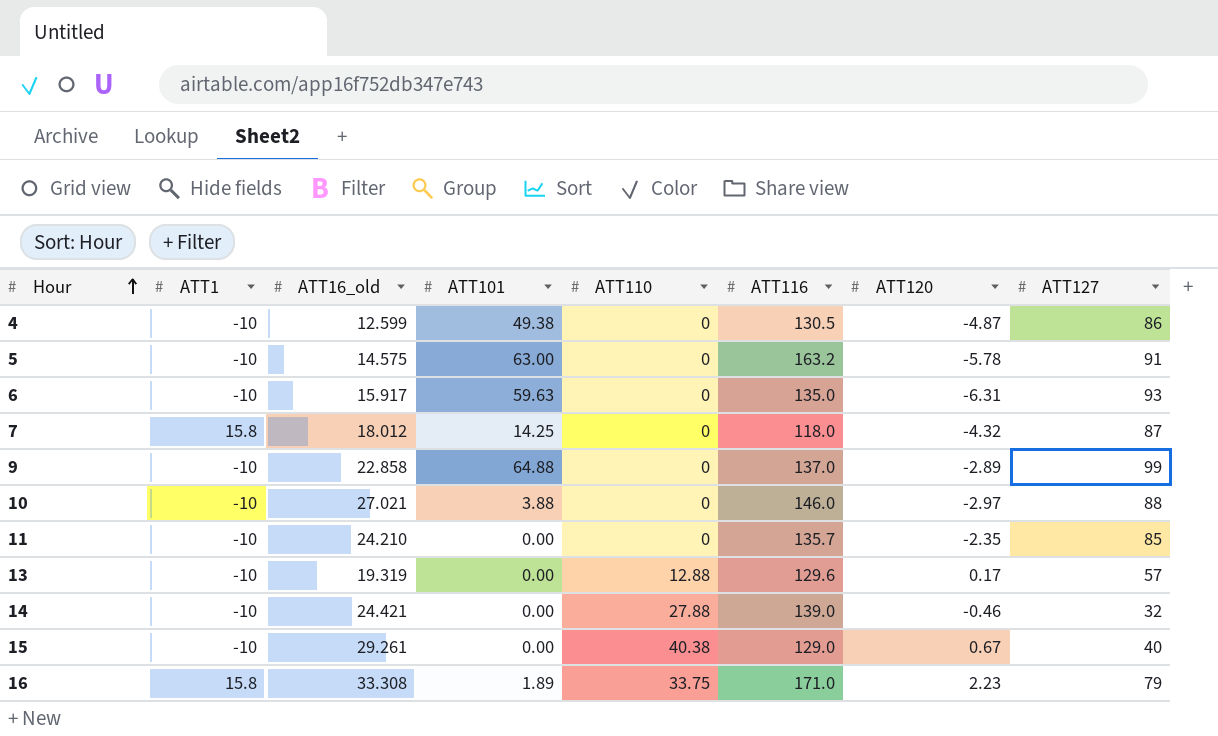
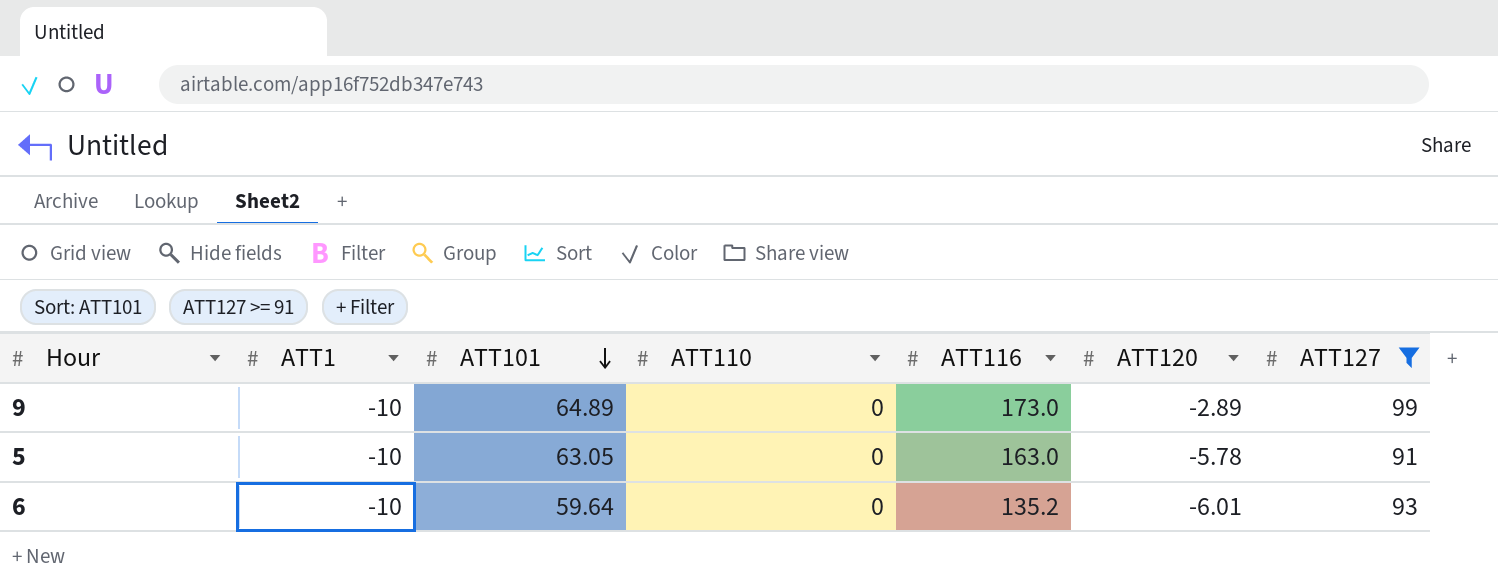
filter: none -> ATT127 >= 91
row order: Hour ascending -> ATT101 descending
column ATT16_old | position: 3 -> none
9 | ATT101: 64.88 -> 64.89
9 | ATT116: 137.0 -> 173.0
5 | ATT101: 63.00 -> 63.05
5 | ATT116: 163.2 -> 163.0
6 | ATT101: 59.63 -> 59.64
6 | ATT116: 135.0 -> 135.2
6 | ATT120: -6.31 -> -6.01

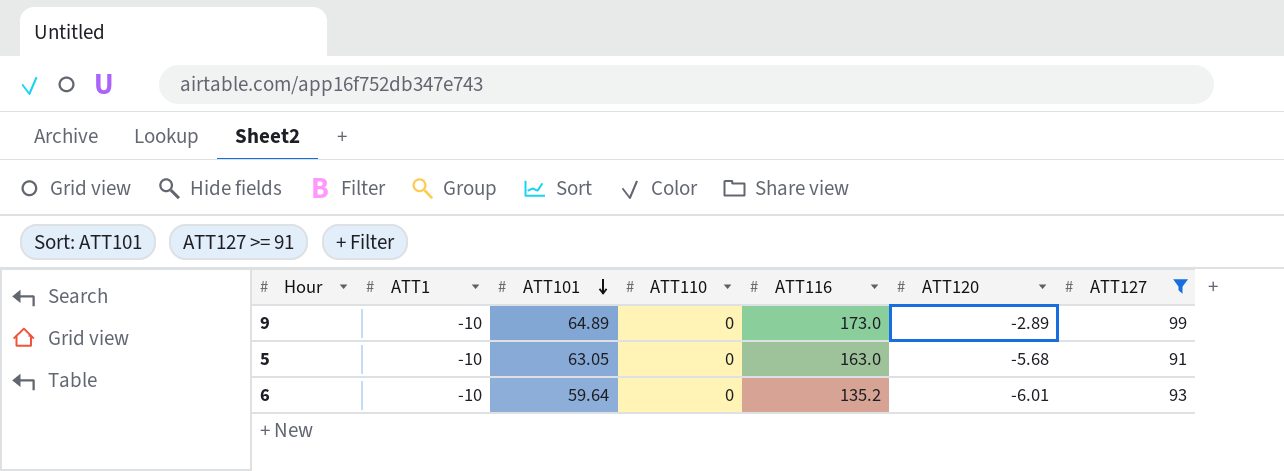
5 | ATT120: -5.78 -> -5.68

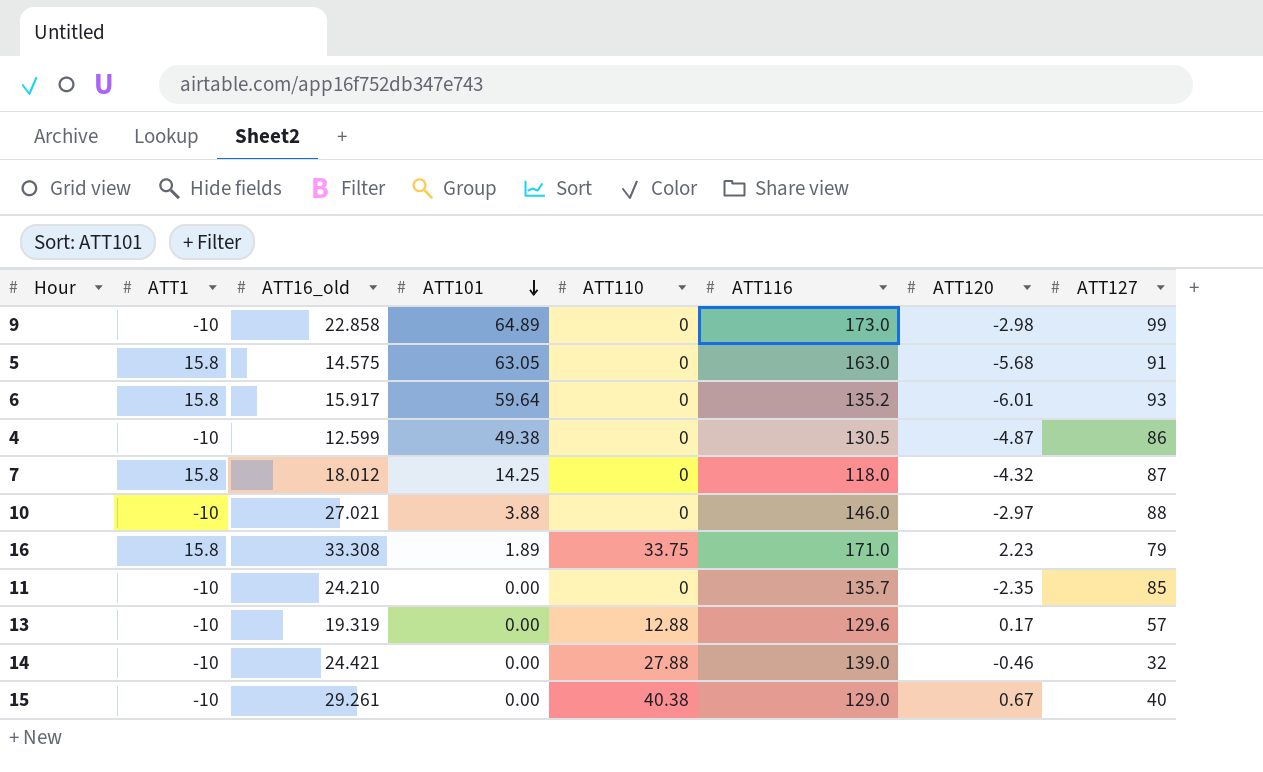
filter: ATT127 >= 91 -> none
column ATT16_old | position: none -> 3
9 | ATT120: -2.89 -> -2.98
5 | ATT1: -10 -> 15.8
6 | ATT1: -10 -> 15.8

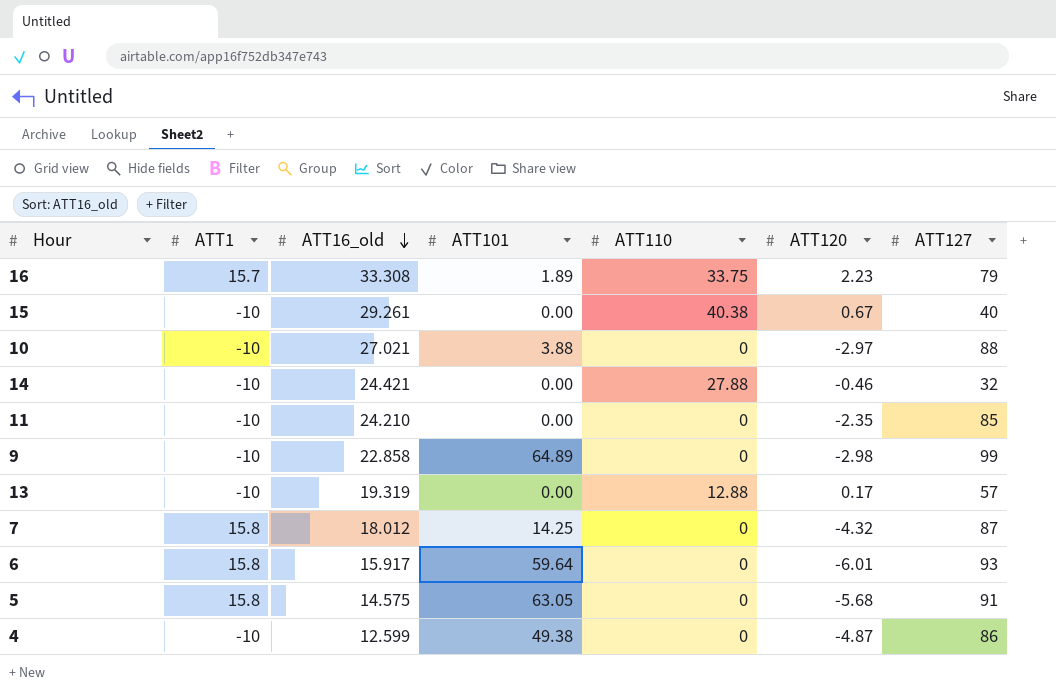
row order: ATT101 descending -> ATT16_old descending
column ATT116 | position: 6 -> none
16 | ATT1: 15.8 -> 15.7

